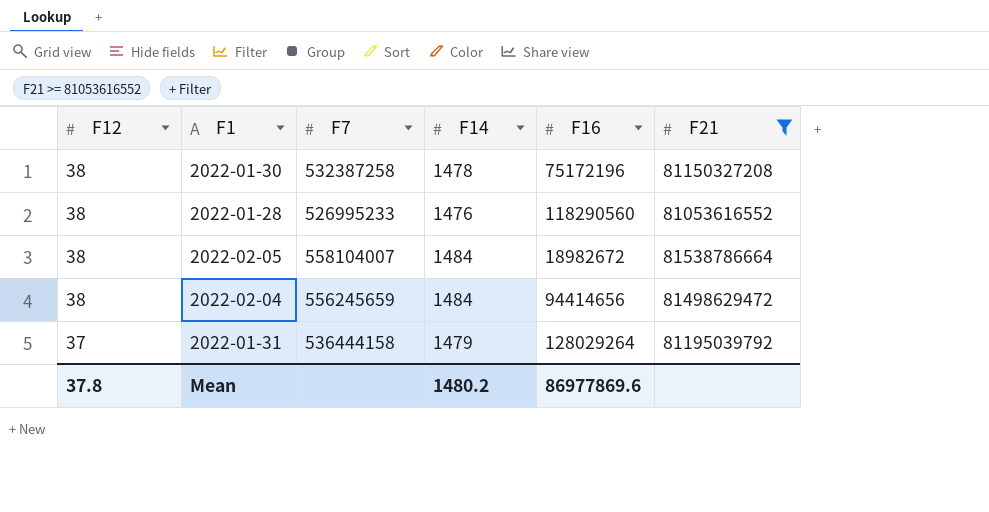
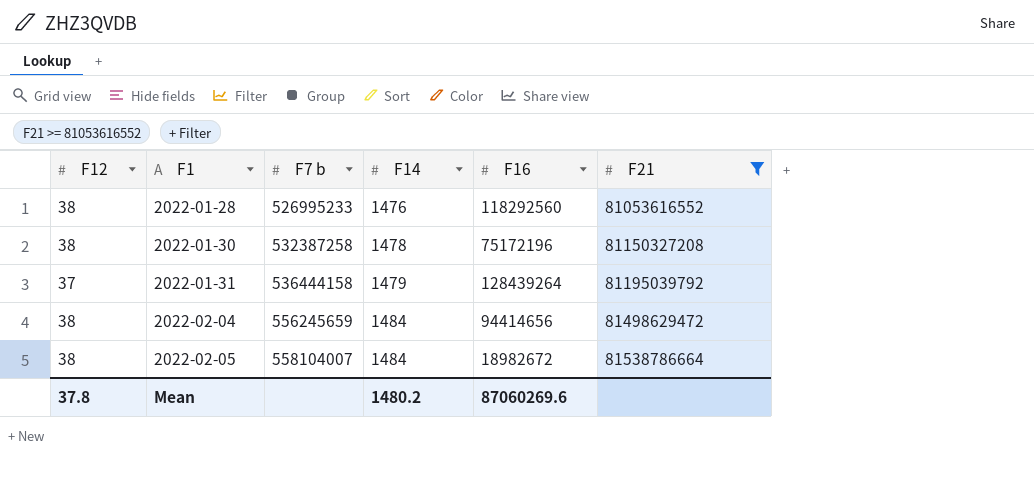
row order: F12 descending -> F1 ascending
column name: F7 -> F7 b
2022-01-28 | F16: 118290560 -> 118292560
2022-01-31 | F16: 128029264 -> 128439264
Mean | F16: 86977869.6 -> 87060269.6

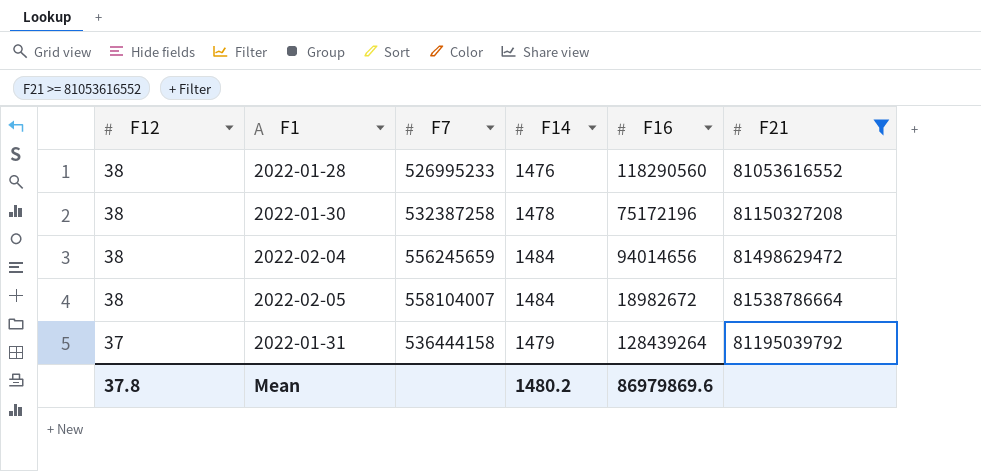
row order: F1 ascending -> F12 descending
column name: F7 b -> F7
2022-01-28 | F16: 118292560 -> 118290560
2022-02-04 | F16: 94414656 -> 94014656
Mean | F16: 87060269.6 -> 86979869.6

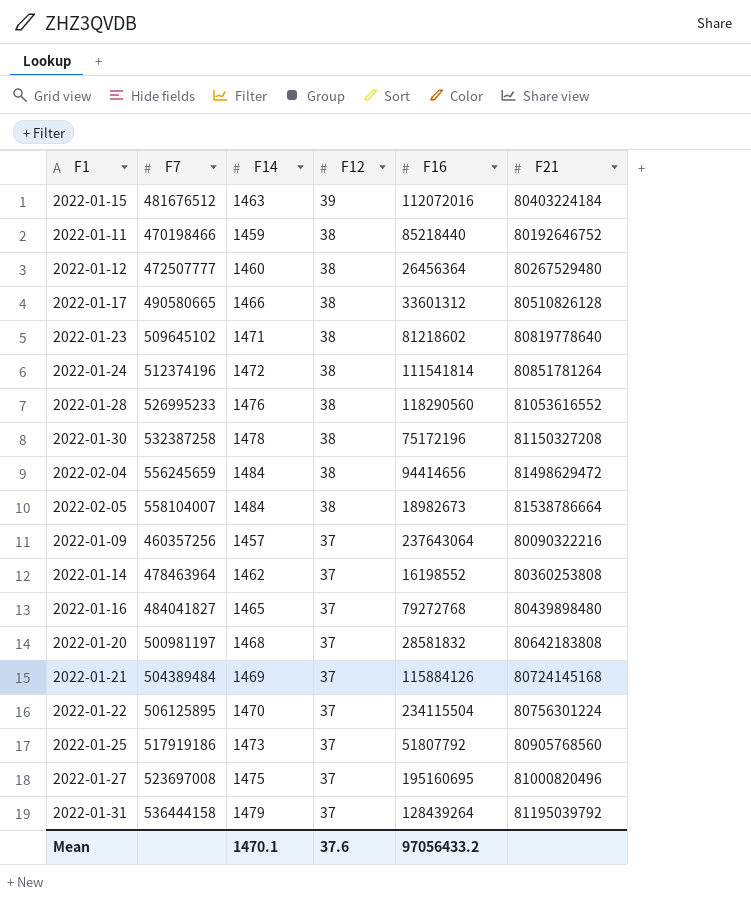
filter: F21 >= 81053616552 -> none
column F12 | position: 1 -> 4
2022-02-04 | F16: 94014656 -> 94414656
2022-02-05 | F16: 18982672 -> 18982673
Mean | F14: 1480.2 -> 1470.1
Mean | F12: 37.8 -> 37.6
Mean | F16: 86979869.6 -> 97056433.2

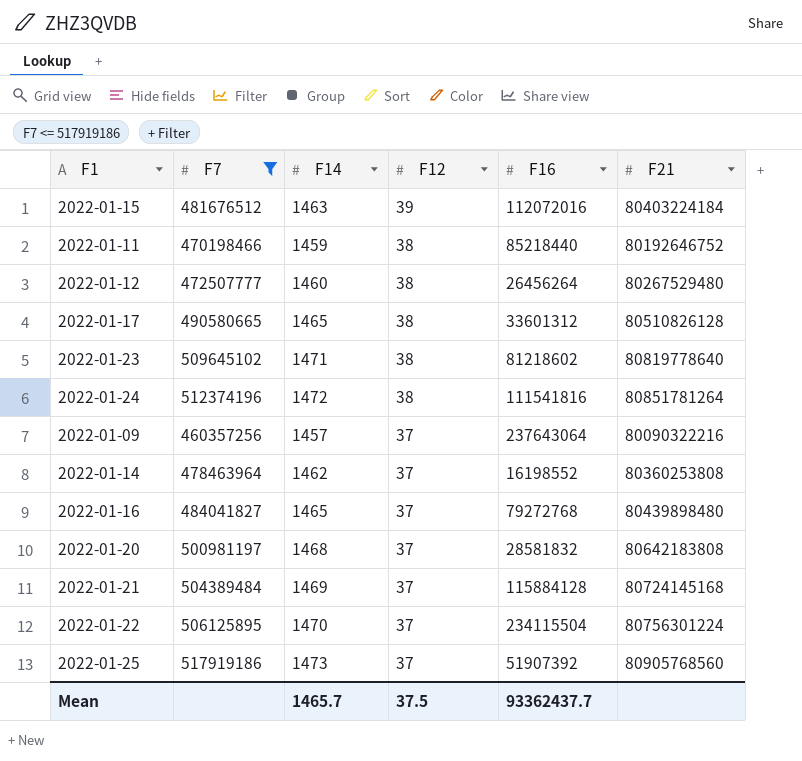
filter: none -> F7 <= 517919186
2022-01-12 | F16: 26456364 -> 26456264
2022-01-17 | F14: 1466 -> 1465
2022-01-24 | F16: 111541814 -> 111541816
2022-01-21 | F16: 115884126 -> 115884128
2022-01-25 | F16: 51807792 -> 51907392
Mean | F14: 1470.1 -> 1465.7
Mean | F12: 37.6 -> 37.5
Mean | F16: 97056433.2 -> 93362437.7

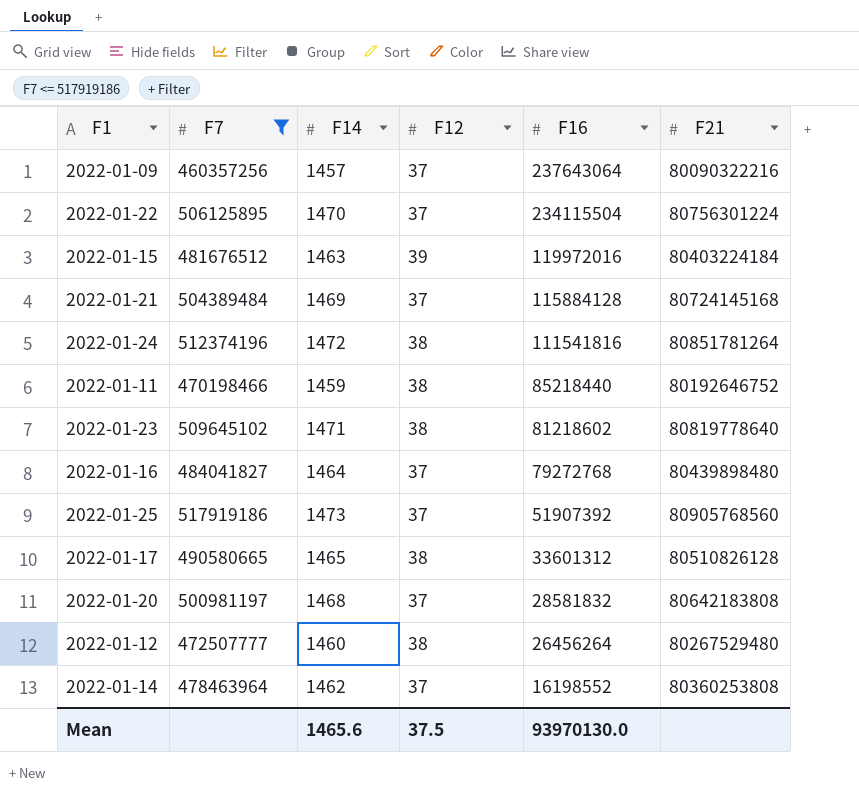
row order: F12 descending -> F16 descending
2022-01-15 | F16: 112072016 -> 119972016
2022-01-16 | F14: 1465 -> 1464
Mean | F14: 1465.7 -> 1465.6
Mean | F16: 93362437.7 -> 93970130.0

